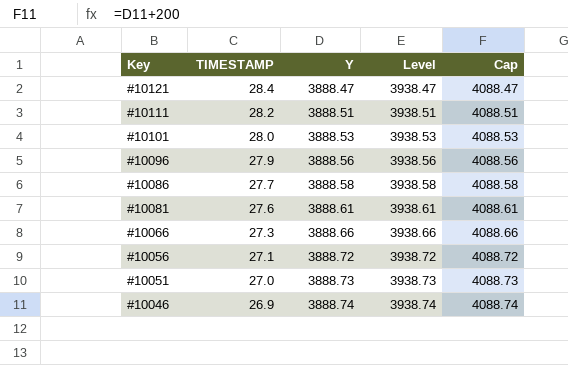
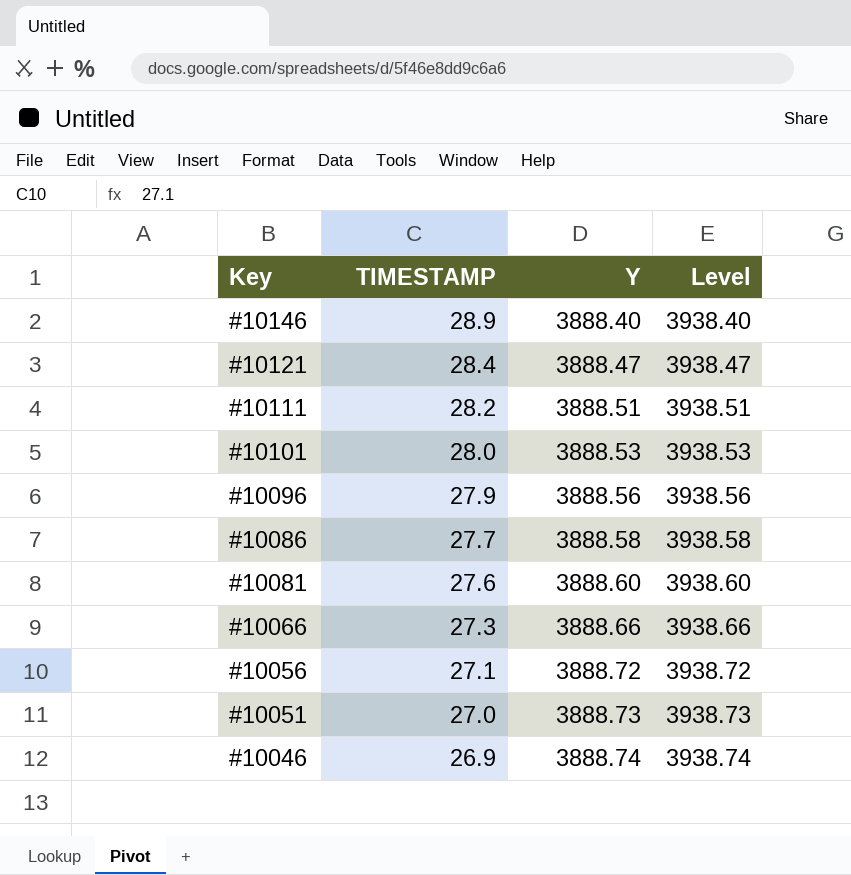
column Cap | formula: [Y] + 200 -> none
row #10146: none -> 28.9 | 3888.40 | 3938.40
#10081 | Y: 3888.61 -> 3888.60
#10081 | Level: 3938.61 -> 3938.60

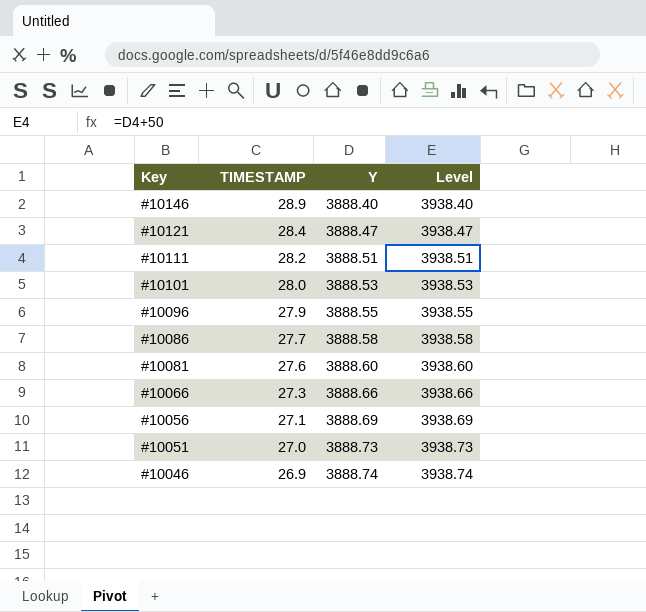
#10096 | Y: 3888.56 -> 3888.55
#10096 | Level: 3938.56 -> 3938.55
#10056 | Y: 3888.72 -> 3888.69
#10056 | Level: 3938.72 -> 3938.69

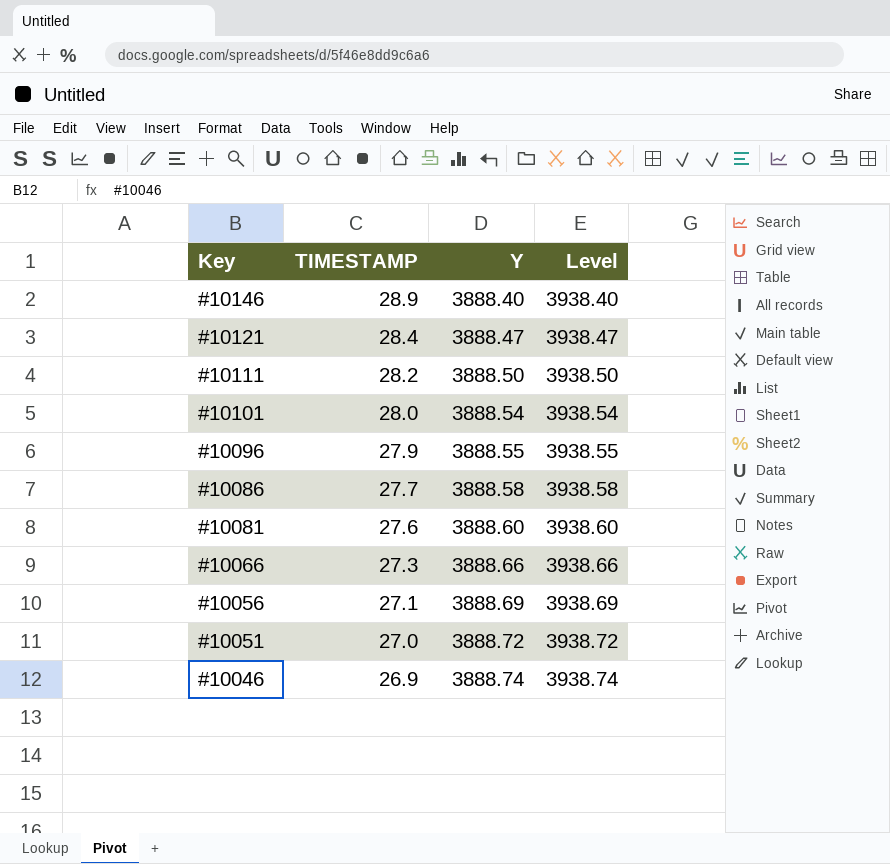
#10111 | Y: 3888.51 -> 3888.50
#10111 | Level: 3938.51 -> 3938.50
#10101 | Y: 3888.53 -> 3888.54
#10101 | Level: 3938.53 -> 3938.54
#10051 | Y: 3888.73 -> 3888.72
#10051 | Level: 3938.73 -> 3938.72

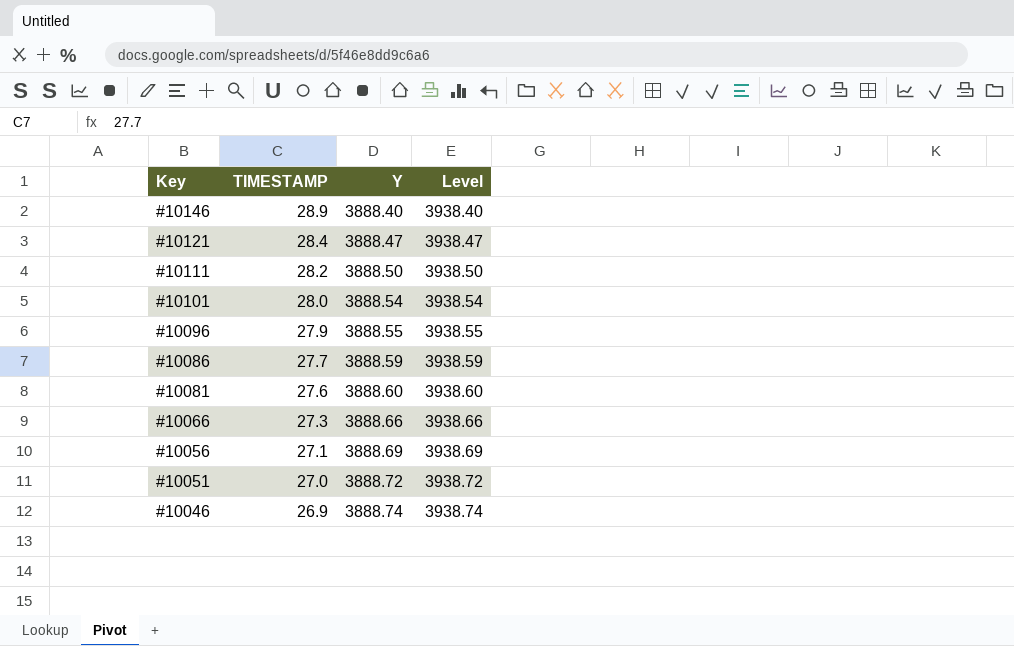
#10086 | Y: 3888.58 -> 3888.59
#10086 | Level: 3938.58 -> 3938.59

